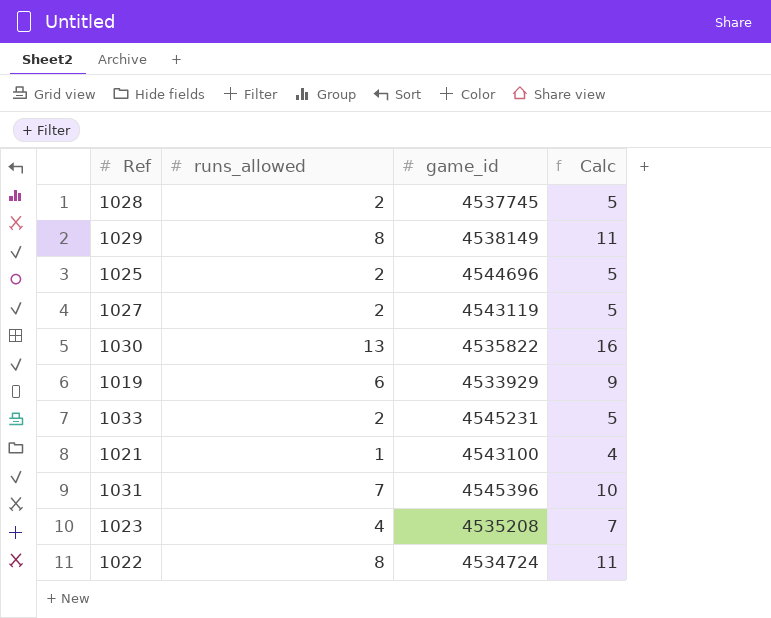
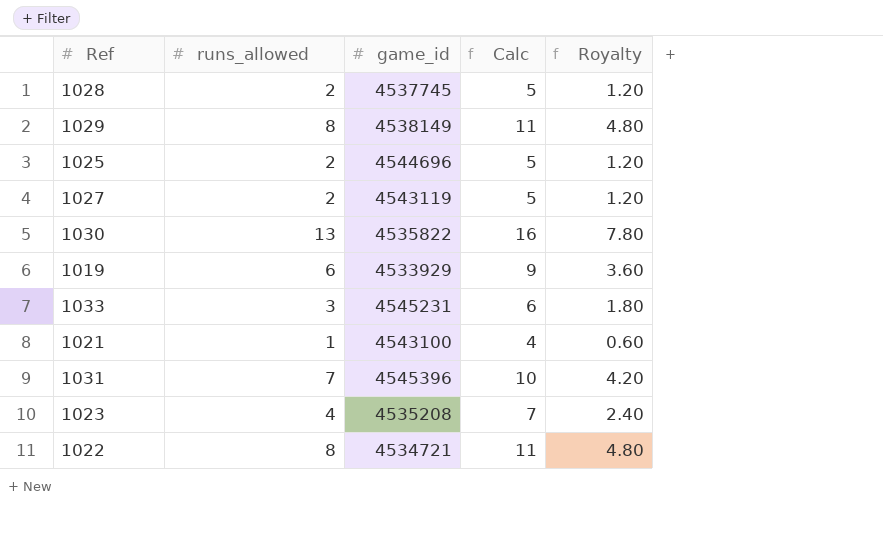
column Royalty | formula: none -> [runs_allowed] * 0.6
1033 | runs_allowed: 2 -> 3
1033 | Calc: 5 -> 6
1022 | game_id: 4534724 -> 4534721

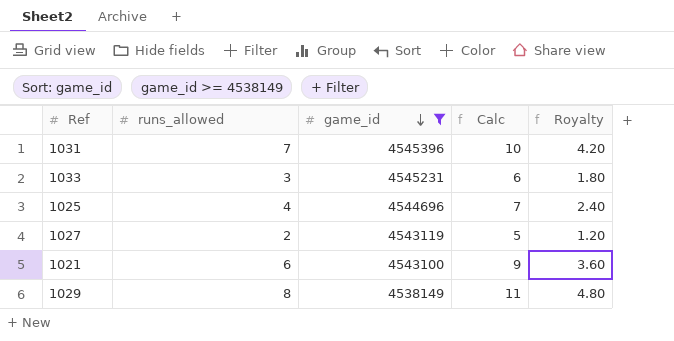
filter: none -> game_id >= 4538149
row order: none -> game_id descending
1025 | runs_allowed: 2 -> 4
1025 | Calc: 5 -> 7
1025 | Royalty: 1.20 -> 2.40
1021 | runs_allowed: 1 -> 6
1021 | Calc: 4 -> 9
1021 | Royalty: 0.60 -> 3.60

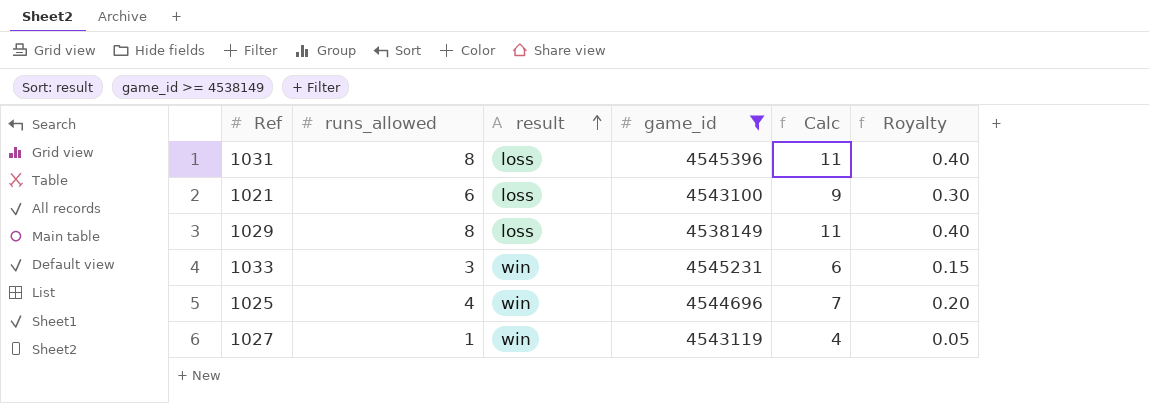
row order: game_id descending -> result ascending
column result | position: none -> 3
column Royalty | formula: [runs_allowed] * 0.6 -> [runs_allowed] * 0.05
1031 | runs_allowed: 7 -> 8
1031 | Calc: 10 -> 11
1027 | runs_allowed: 2 -> 1
1027 | Calc: 5 -> 4

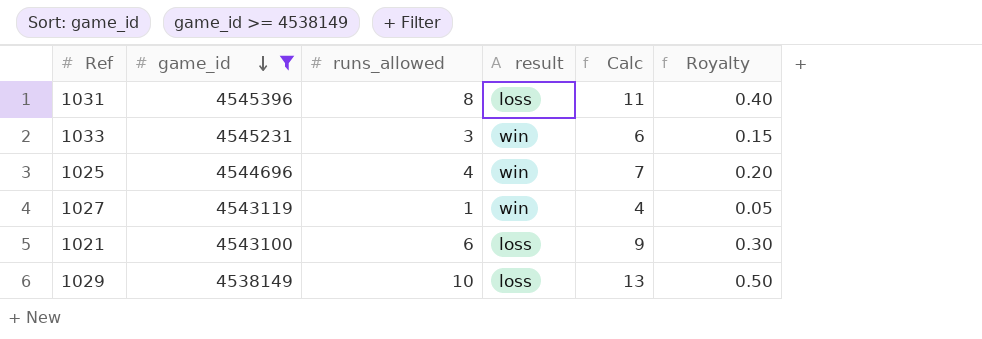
row order: result ascending -> game_id descending
column game_id | position: 4 -> 2
1029 | runs_allowed: 8 -> 10
1029 | Calc: 11 -> 13
1029 | Royalty: 0.40 -> 0.50

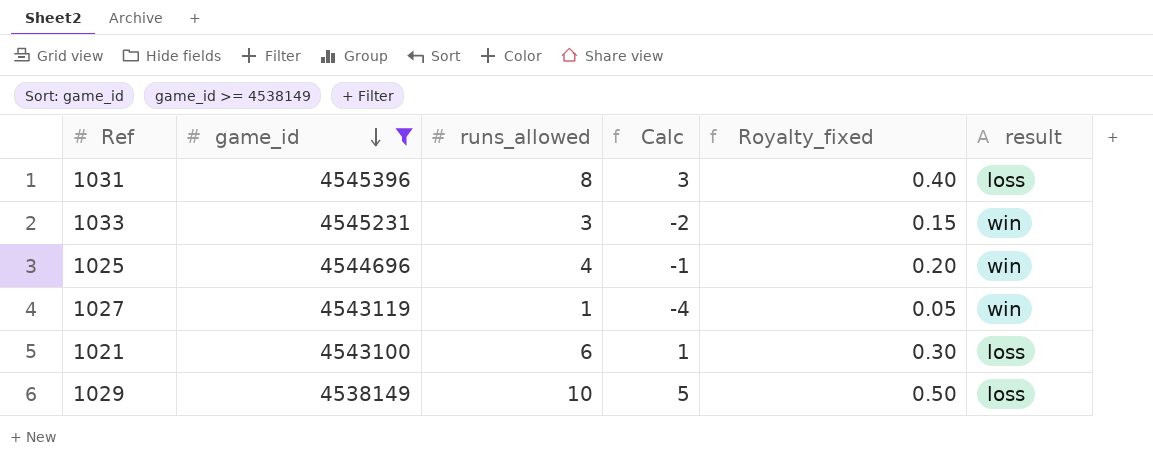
column Calc | formula: [runs_allowed] + 3 -> [runs_allowed] - 5
column name: Royalty -> Royalty_fixed
column result | position: 4 -> 6

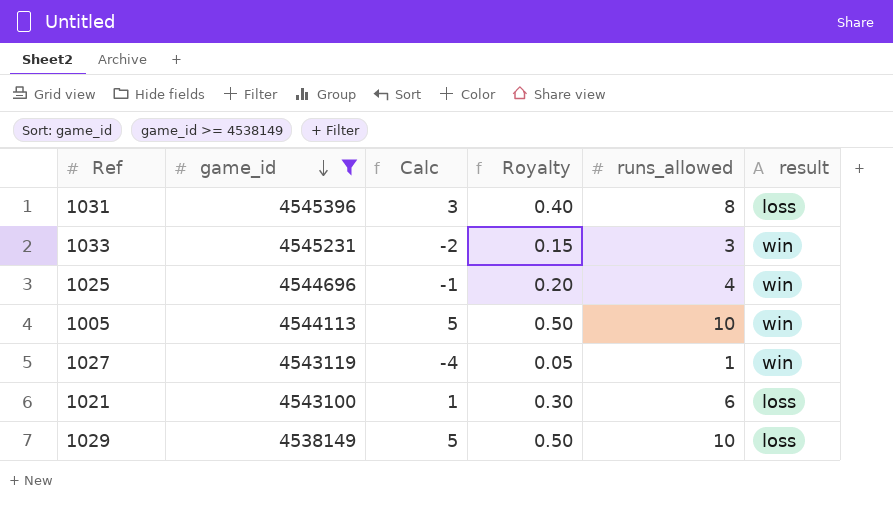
column name: Royalty_fixed -> Royalty
column runs_allowed | position: 3 -> 5
row 1005: none -> 4544113 | 5 | 0.50 | 10 | win

